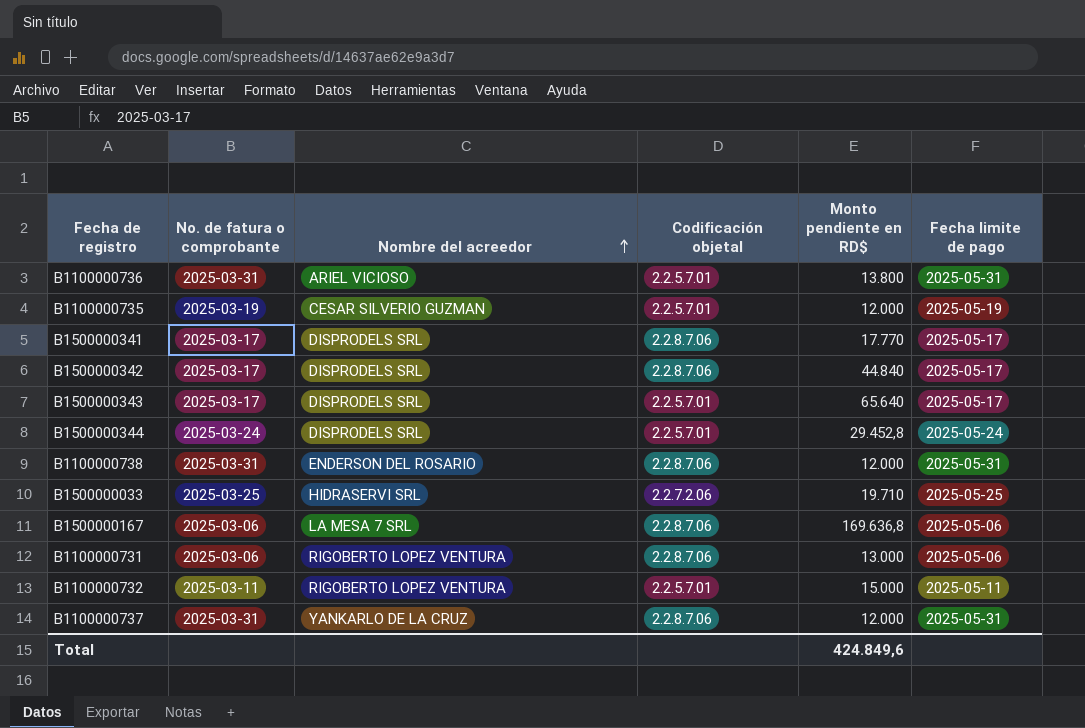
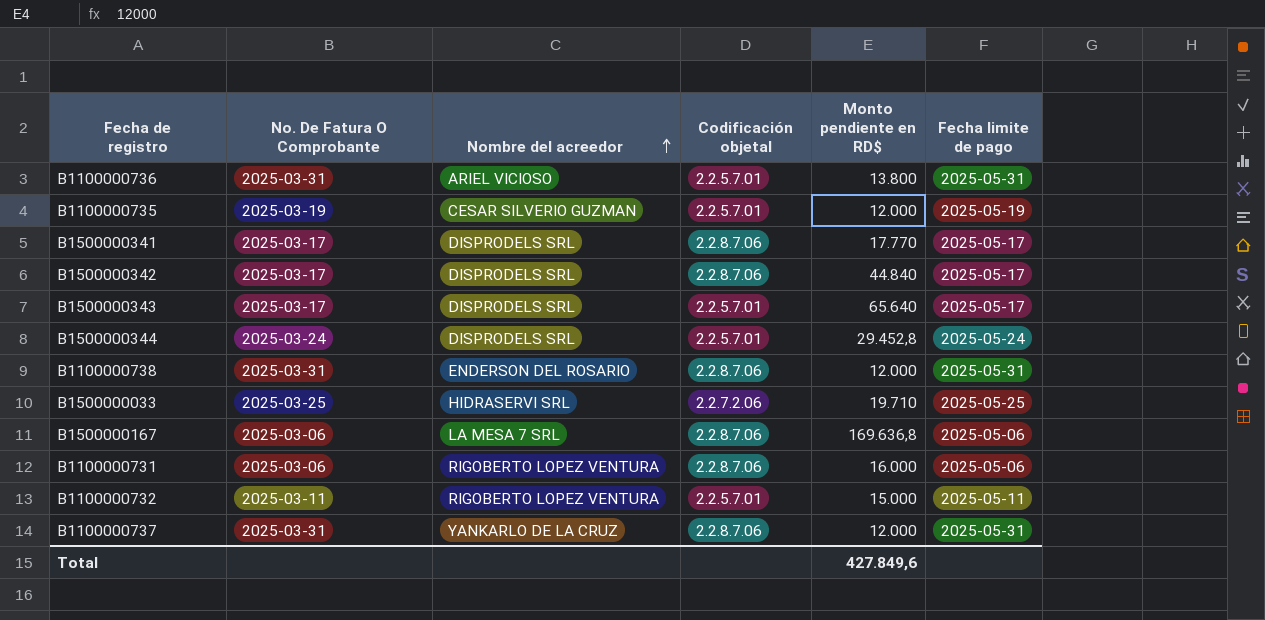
column name: No. de fatura o comprobante -> No. De Fatura O Comprobante
B1100000731 | Monto pendiente en RD$: 13.000 -> 16.000
Total | Monto pendiente en RD$: 424.849,6 -> 427.849,6

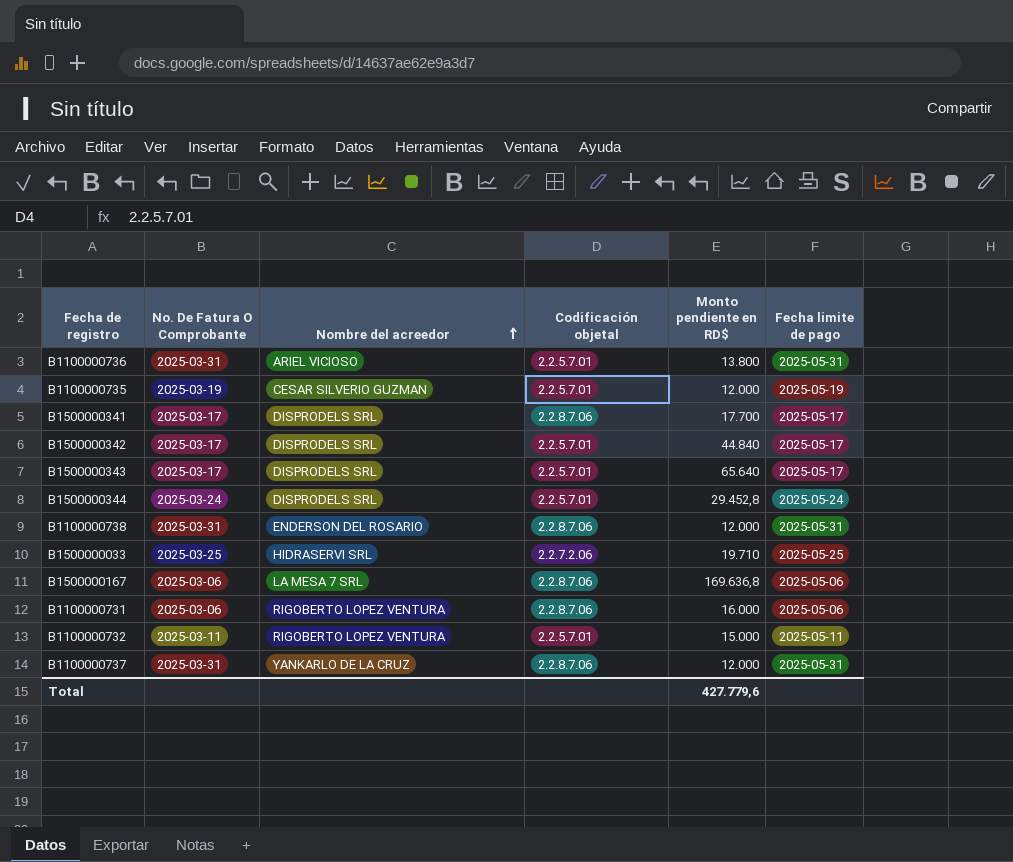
B1500000341 | Monto pendiente en RD$: 17.770 -> 17.700
B1500000342 | Codificación objetal: 2.2.8.7.06 -> 2.2.5.7.01
Total | Monto pendiente en RD$: 427.849,6 -> 427.779,6

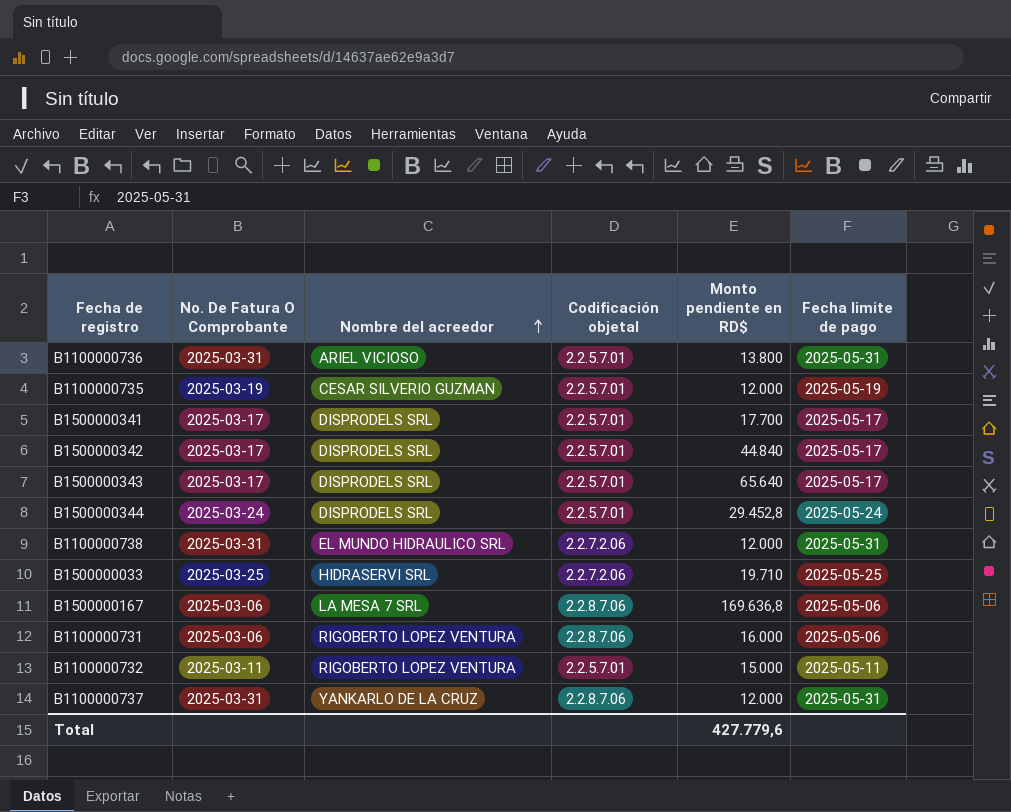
B1500000341 | Codificación objetal: 2.2.8.7.06 -> 2.2.5.7.01
B1100000738 | Nombre del acreedor: ENDERSON DEL ROSARIO -> EL MUNDO HIDRAULICO SRL
B1100000738 | Codificación objetal: 2.2.8.7.06 -> 2.2.7.2.06

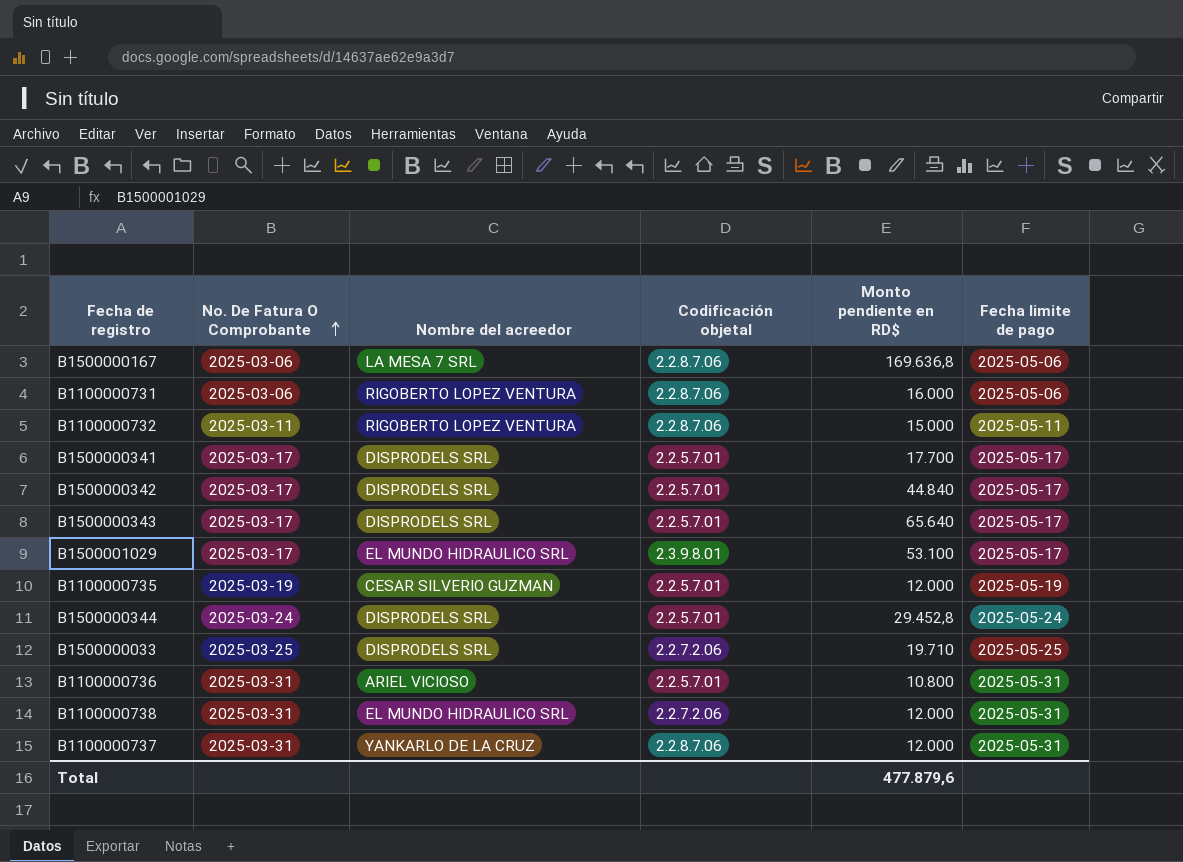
row order: Nombre del acreedor ascending -> No. De Fatura O Comprobante ascending
B1100000732 | Codificación objetal: 2.2.5.7.01 -> 2.2.8.7.06
row B1500001029: none -> 2025-03-17 | EL MUNDO HIDRAULICO SRL | 2.3.9.8.01 | 53.100 | 2025-05-17
B1500000033 | Nombre del acreedor: HIDRASERVI SRL -> DISPRODELS SRL
B1100000736 | Monto pendiente en RD$: 13.800 -> 10.800
Total | Monto pendiente en RD$: 427.779,6 -> 477.879,6

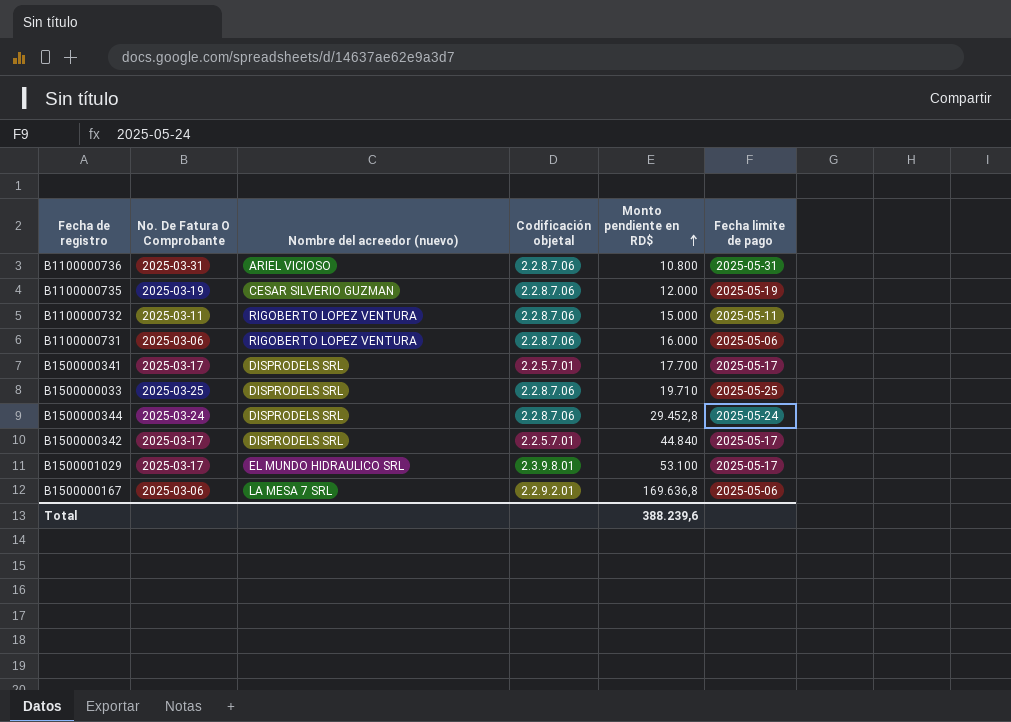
row order: No. De Fatura O Comprobante ascending -> Monto pendiente en RD$ ascending
column name: Nombre del acreedor -> Nombre del acreedor (nuevo)
row B1500000343: 2025-03-17 | DISPRODELS SRL | 2.2.5.7.01 | 65.640 | 2025-05-17 -> none
row B1100000738: 2025-03-31 | EL MUNDO HIDRAULICO SRL | 2.2.7.2.06 | 12.000 | 2025-05-31 -> none
row B1100000737: 2025-03-31 | YANKARLO DE LA CRUZ | 2.2.8.7.06 | 12.000 | 2025-05-31 -> none
B1100000736 | Codificación objetal: 2.2.5.7.01 -> 2.2.8.7.06
B1100000735 | Codificación objetal: 2.2.5.7.01 -> 2.2.8.7.06
B1500000033 | Codificación objetal: 2.2.7.2.06 -> 2.2.8.7.06
B1500000344 | Codificación objetal: 2.2.5.7.01 -> 2.2.8.7.06
B1500000167 | Codificación objetal: 2.2.8.7.06 -> 2.2.9.2.01
Total | Monto pendiente en RD$: 477.879,6 -> 388.239,6

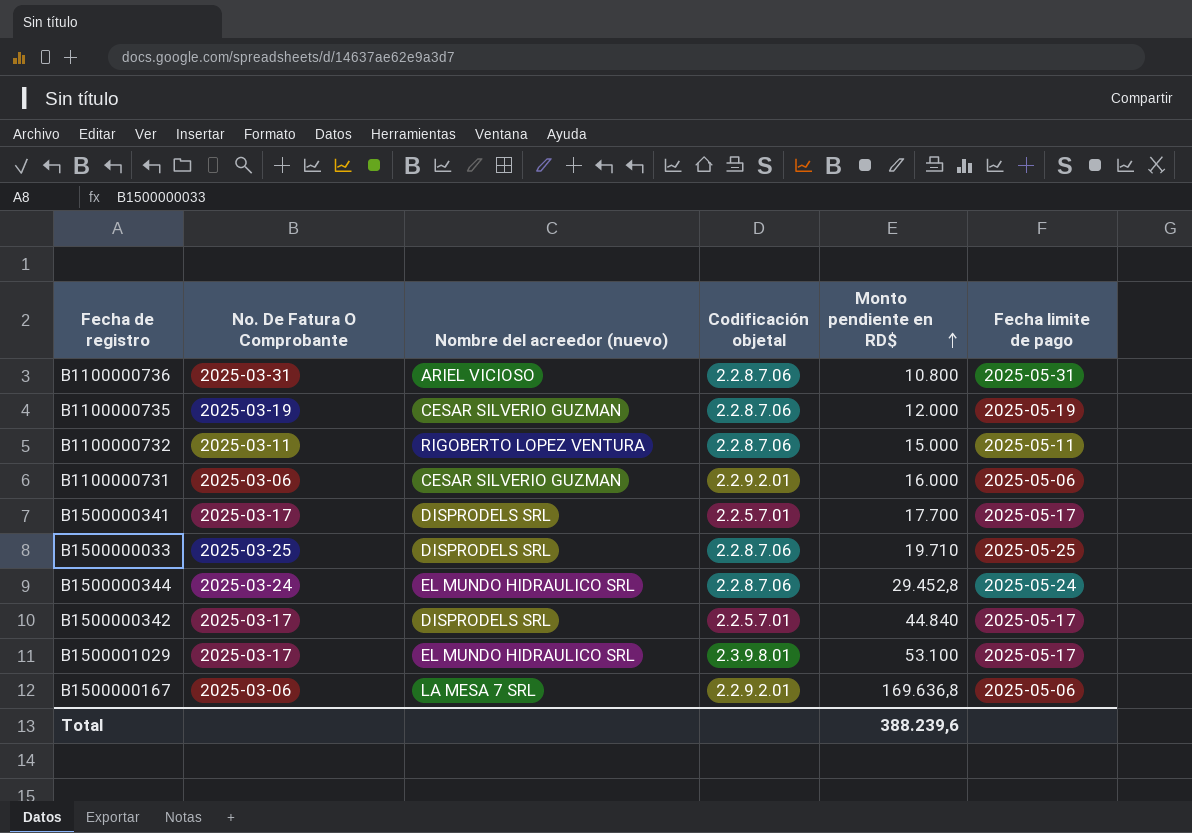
B1100000731 | Nombre del acreedor (nuevo): RIGOBERTO LOPEZ VENTURA -> CESAR SILVERIO GUZMAN
B1100000731 | Codificación objetal: 2.2.8.7.06 -> 2.2.9.2.01
B1500000344 | Nombre del acreedor (nuevo): DISPRODELS SRL -> EL MUNDO HIDRAULICO SRL

